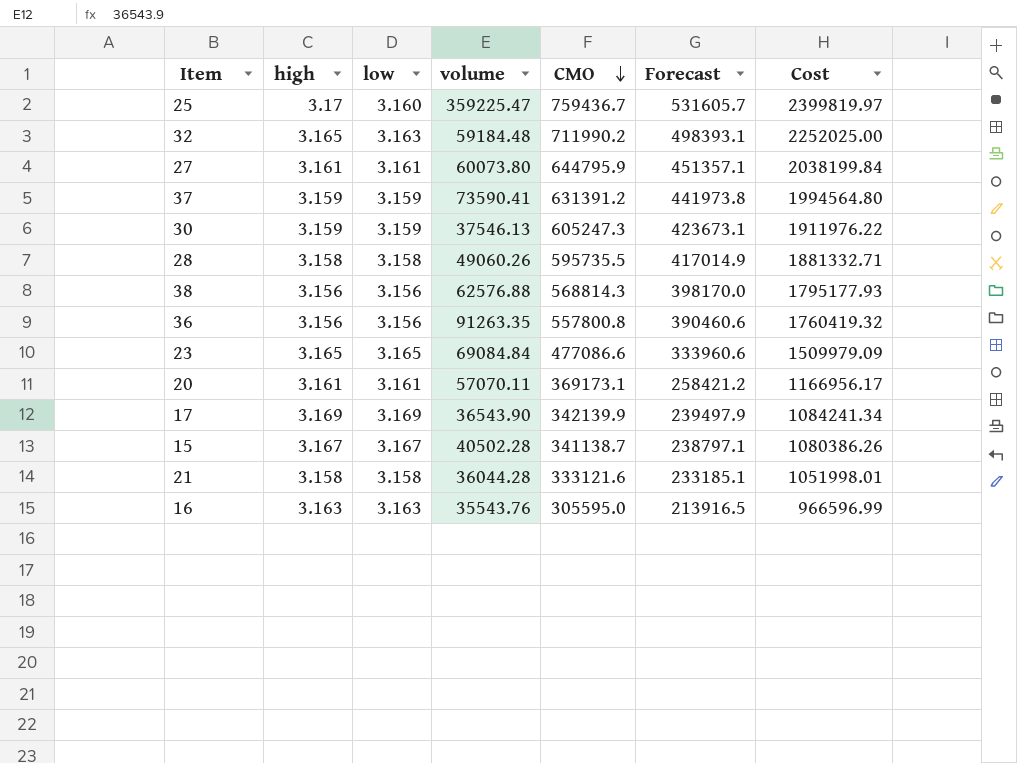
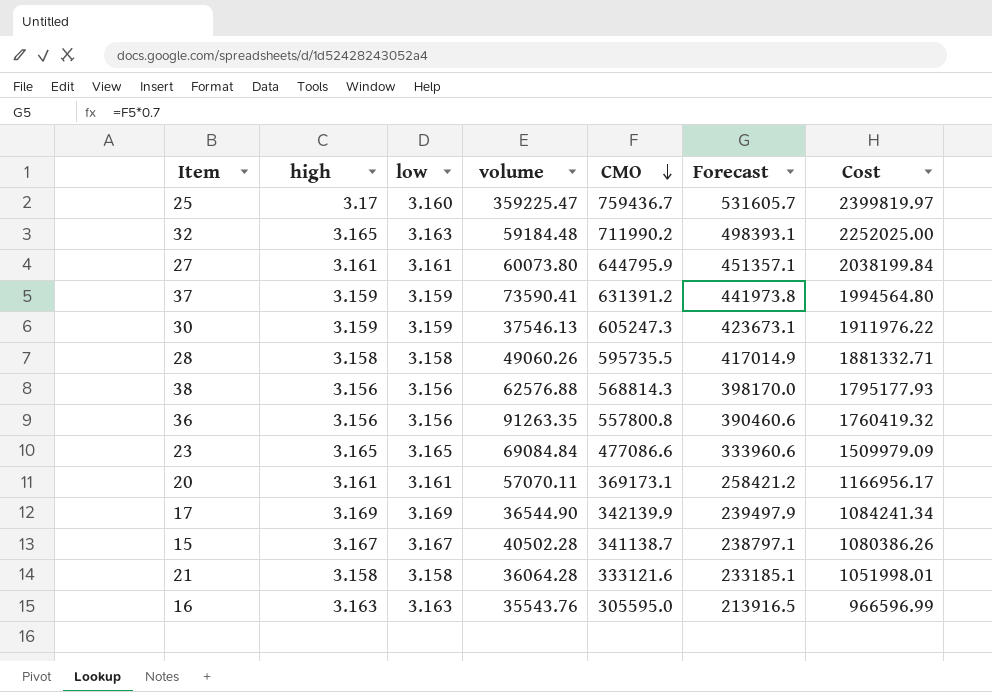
17 | volume: 36543.90 -> 36544.90
21 | volume: 36044.28 -> 36064.28

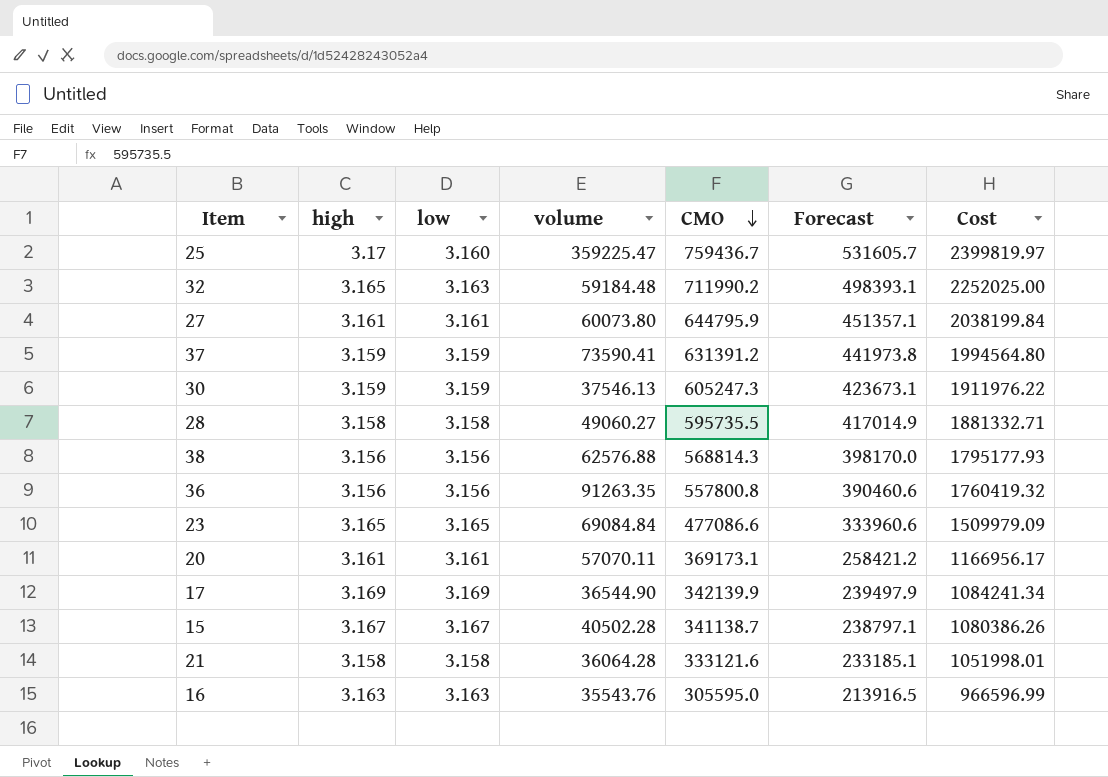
28 | volume: 49060.26 -> 49060.27

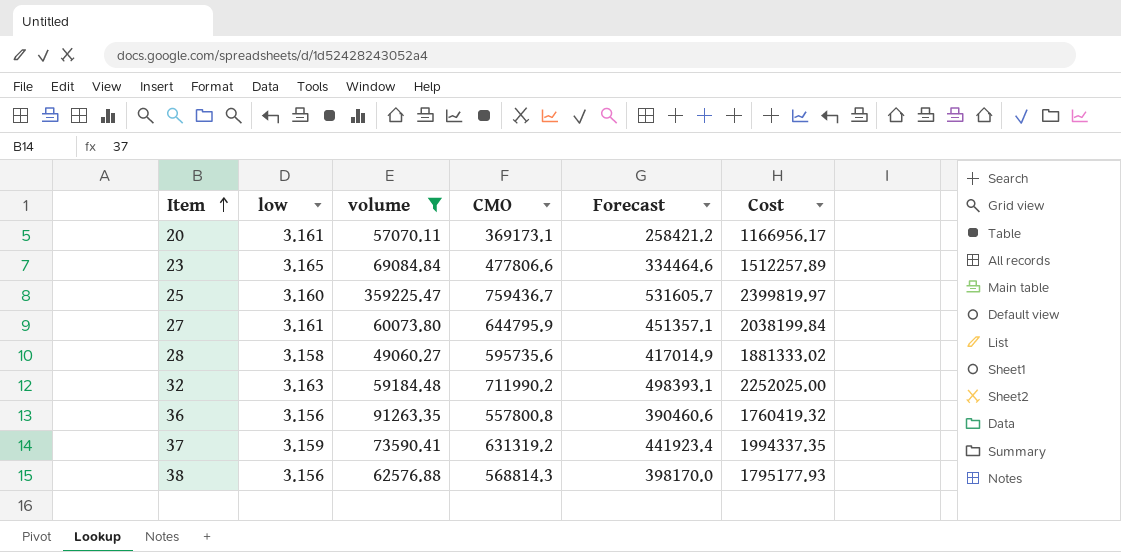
filter: none -> volume >= 49060.27
row order: CMO descending -> Item ascending
column high | position: 2 -> none
23 | CMO: 477086.6 -> 477806.6
23 | Forecast: 333960.6 -> 334464.6
23 | Cost: 1509979.09 -> 1512257.89
28 | CMO: 595735.5 -> 595735.6
28 | Cost: 1881332.71 -> 1881333.02
37 | CMO: 631391.2 -> 631319.2
37 | Forecast: 441973.8 -> 441923.4
37 | Cost: 1994564.80 -> 1994337.35

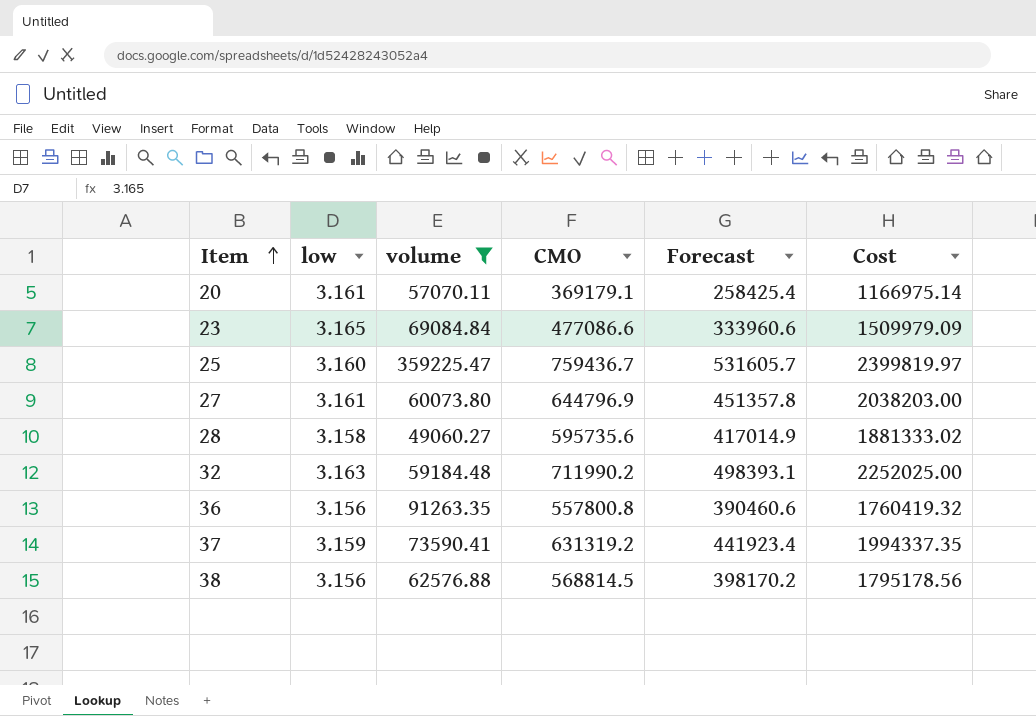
20 | CMO: 369173.1 -> 369179.1
20 | Forecast: 258421.2 -> 258425.4
20 | Cost: 1166956.17 -> 1166975.14
23 | CMO: 477806.6 -> 477086.6
23 | Forecast: 334464.6 -> 333960.6
23 | Cost: 1512257.89 -> 1509979.09
27 | CMO: 644795.9 -> 644796.9
27 | Forecast: 451357.1 -> 451357.8
27 | Cost: 2038199.84 -> 2038203.00
38 | CMO: 568814.3 -> 568814.5
38 | Forecast: 398170.0 -> 398170.2
38 | Cost: 1795177.93 -> 1795178.56

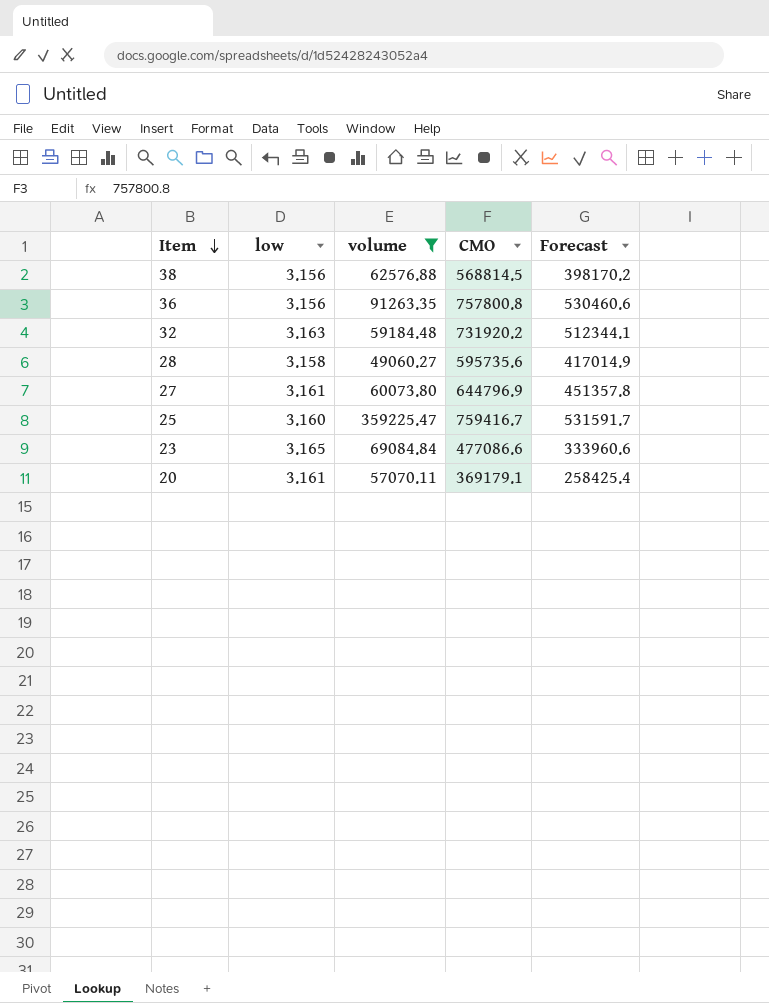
row order: Item ascending -> Item descending
column Cost | formula: [low] * [CMO] -> none
row 37: 3.159 | 73590.41 | 631319.2 | 441923.4 | 1994337.35 -> none
36 | CMO: 557800.8 -> 757800.8
36 | Forecast: 390460.6 -> 530460.6
32 | CMO: 711990.2 -> 731920.2
32 | Forecast: 498393.1 -> 512344.1
25 | CMO: 759436.7 -> 759416.7
25 | Forecast: 531605.7 -> 531591.7

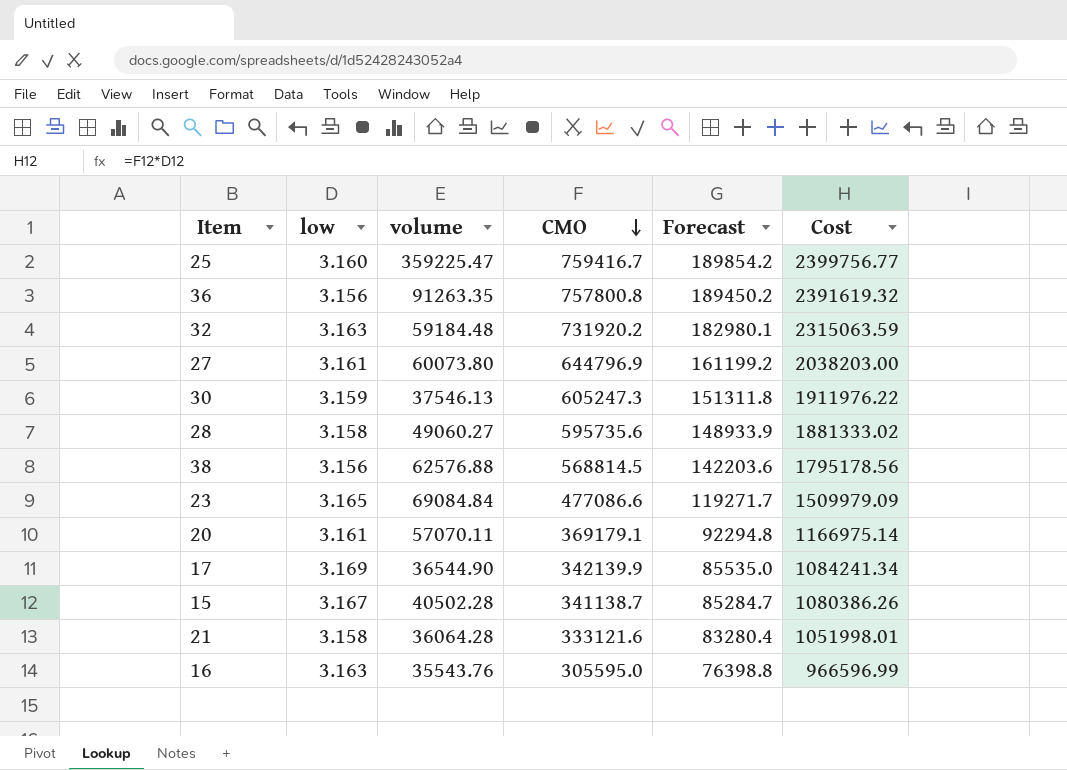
filter: volume >= 49060.27 -> none
row order: Item descending -> CMO descending
column Forecast | formula: [CMO] * 0.7 -> [CMO] * 0.25
column Cost | formula: none -> [low] * [CMO]

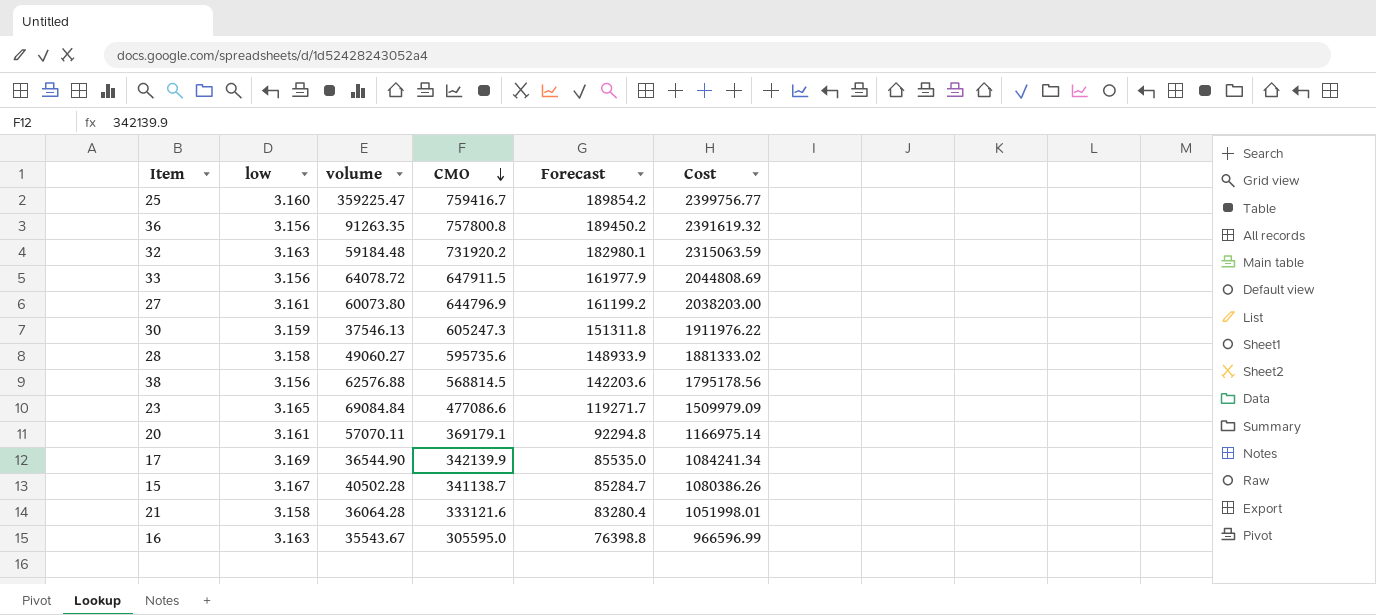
row 33: none -> 3.156 | 64078.72 | 647911.5 | 161977.9 | 2044808.69
16 | volume: 35543.76 -> 35543.67

